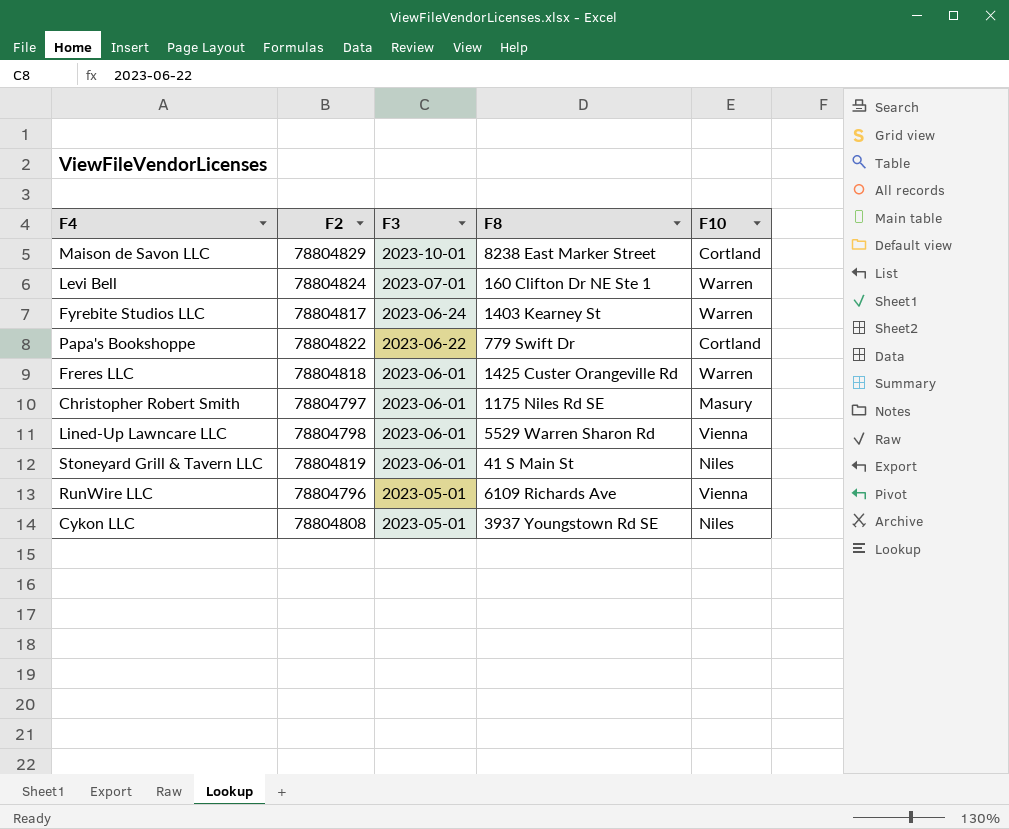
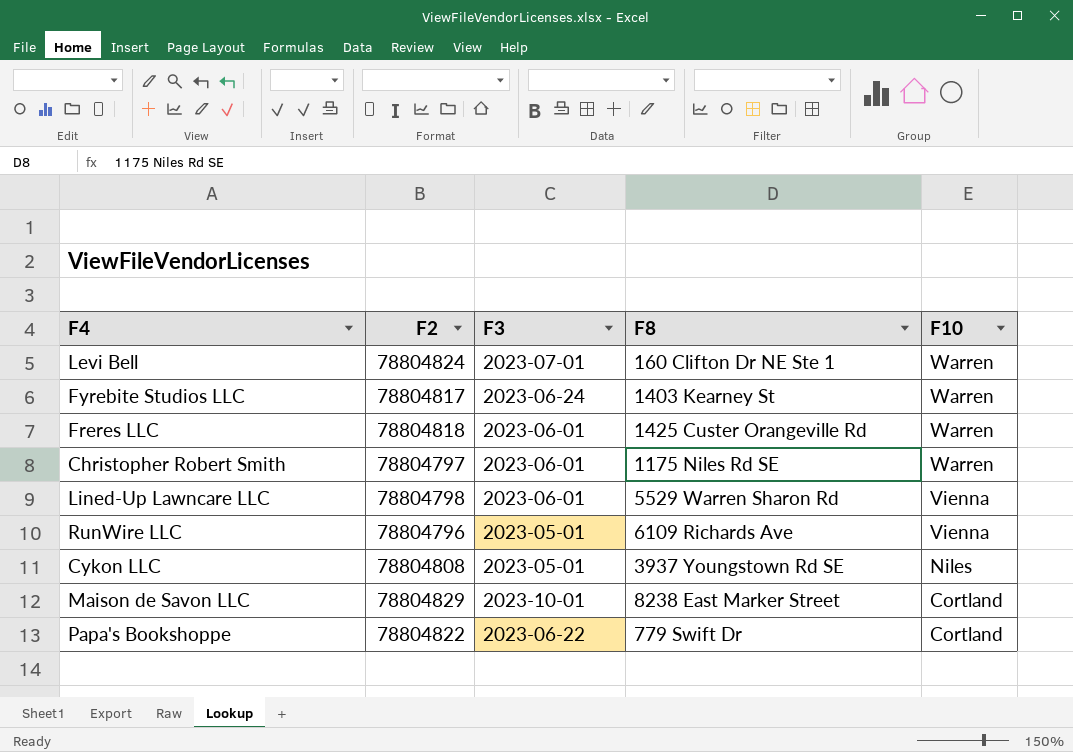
row order: F3 descending -> F10 descending
row Stoneyard Grill & Tavern LLC: 78804819 | 2023-06-01 | 41 S Main St | Niles -> none
Christopher Robert Smith | F10: Masury -> Warren

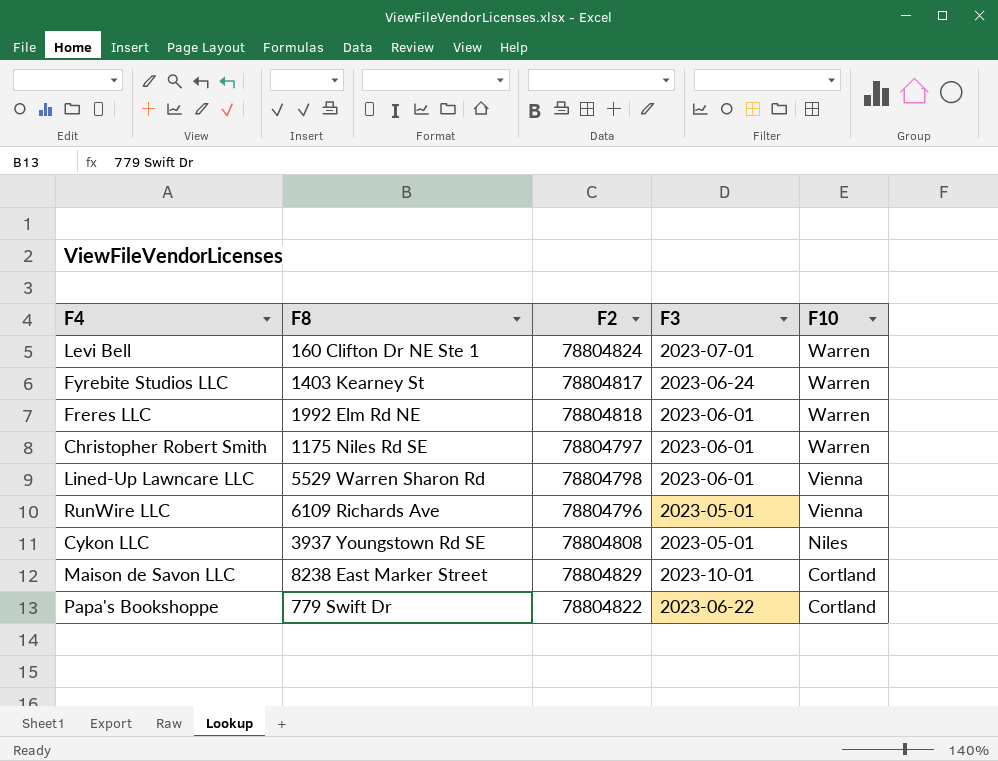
column F8 | position: 4 -> 2
Freres LLC | F8: 1425 Custer Orangeville Rd -> 1992 Elm Rd NE

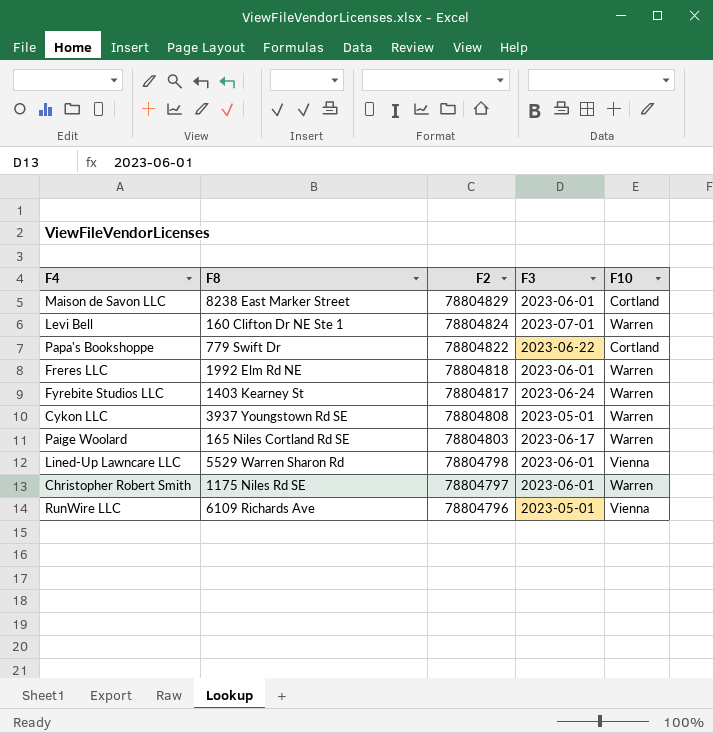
row order: F10 descending -> F2 descending
Maison de Savon LLC | F3: 2023-10-01 -> 2023-06-01
Cykon LLC | F10: Niles -> Warren
row Paige Woolard: none -> 165 Niles Cortland Rd SE | 78804803 | 2023-06-17 | Warren

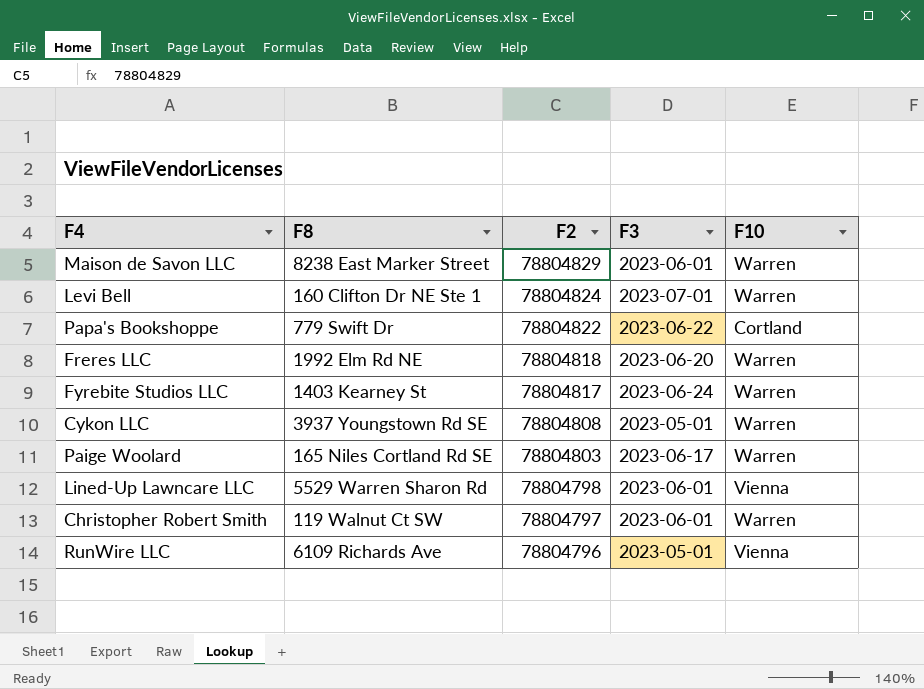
Maison de Savon LLC | F10: Cortland -> Warren
Freres LLC | F3: 2023-06-01 -> 2023-06-20
Christopher Robert Smith | F8: 1175 Niles Rd SE -> 119 Walnut Ct SW

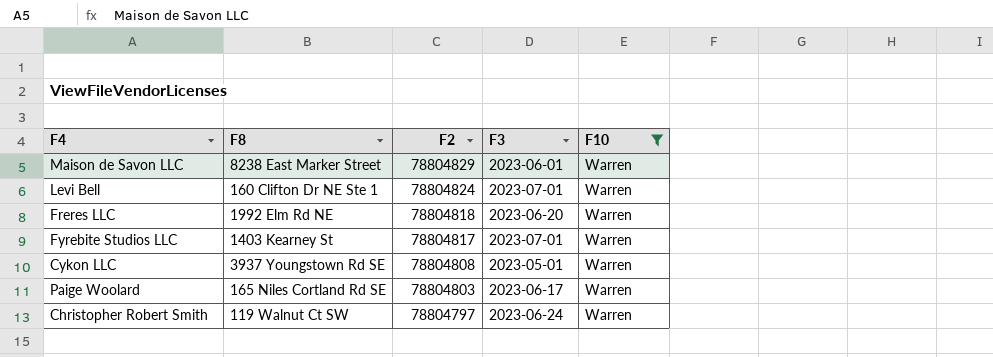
filter: none -> F10 = Warren
Fyrebite Studios LLC | F3: 2023-06-24 -> 2023-07-01
Christopher Robert Smith | F3: 2023-06-01 -> 2023-06-24

